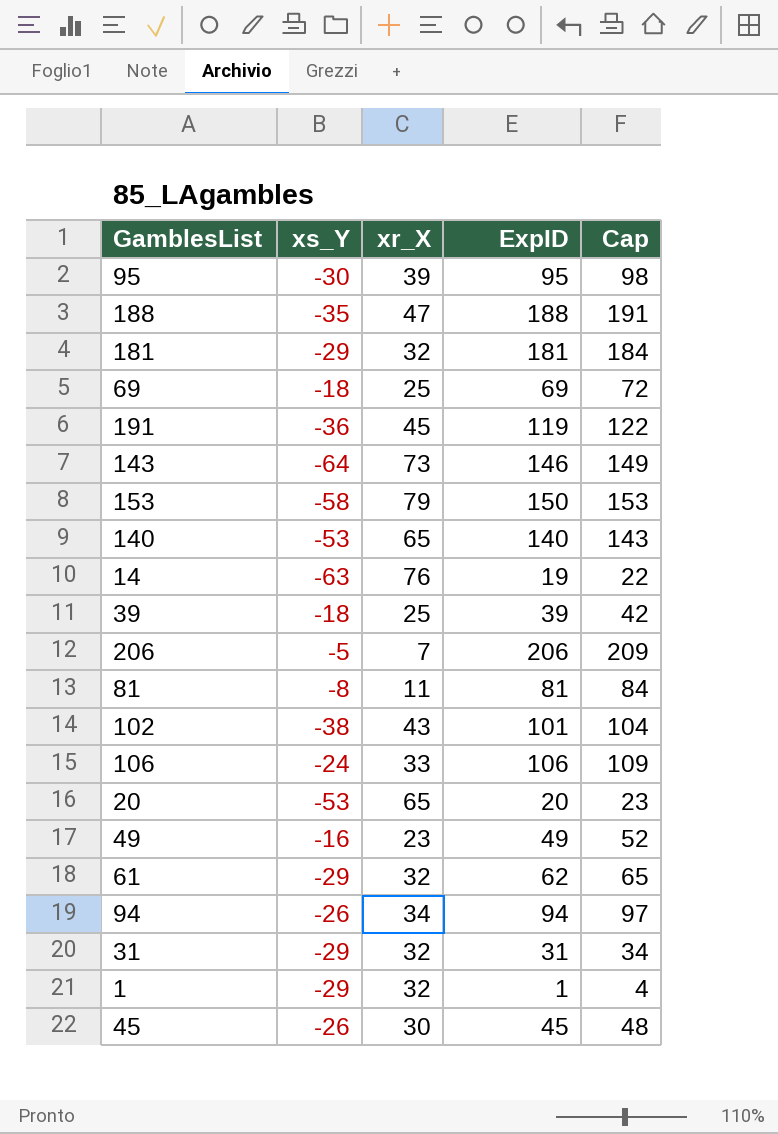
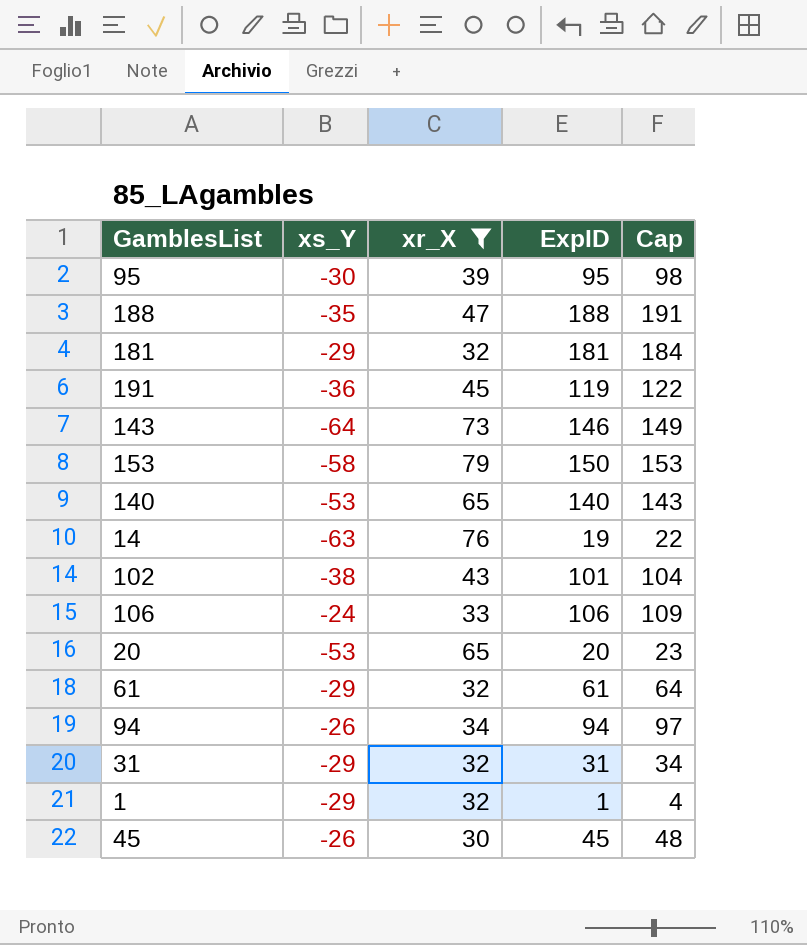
filter: none -> xr_X >= 30
61 | ExpID: 62 -> 61
61 | Cap: 65 -> 64

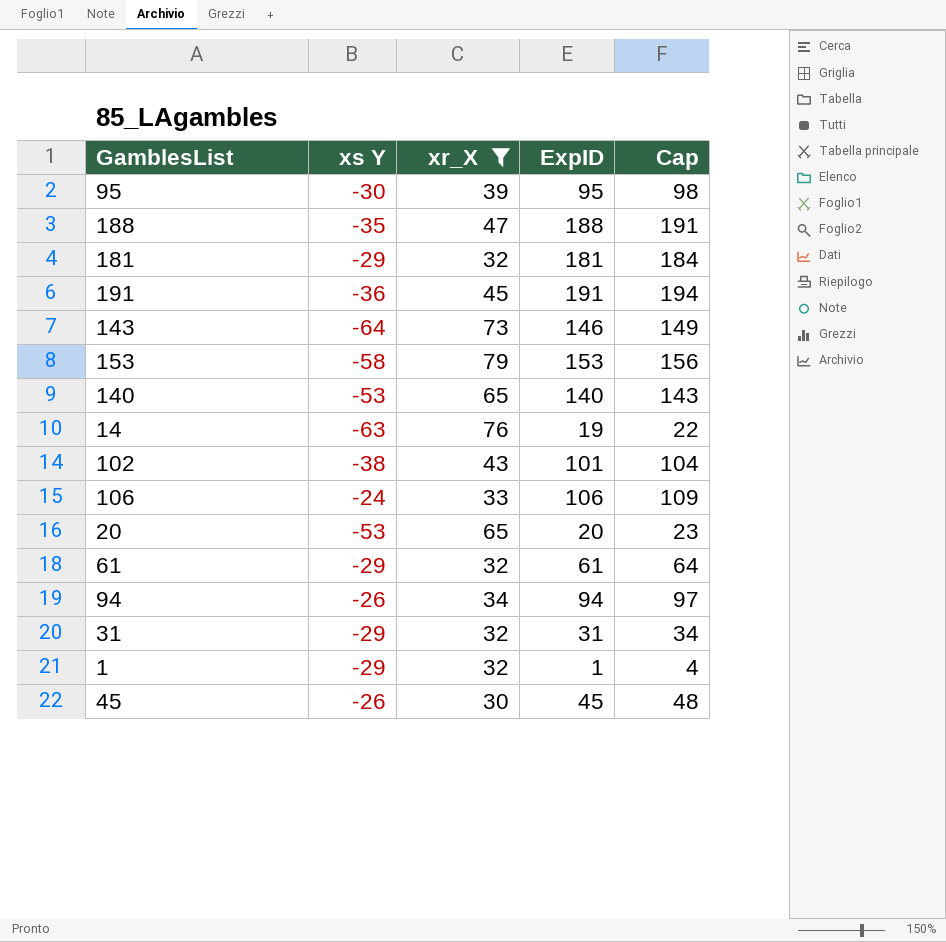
column name: xs_Y -> xs Y
191 | ExpID: 119 -> 191
191 | Cap: 122 -> 194
153 | ExpID: 150 -> 153
153 | Cap: 153 -> 156

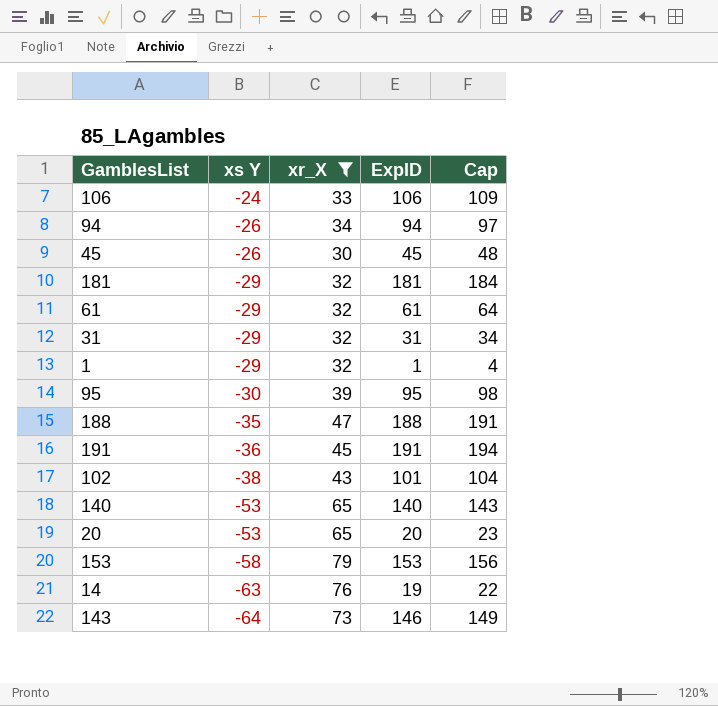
row order: none -> xs Y descending

